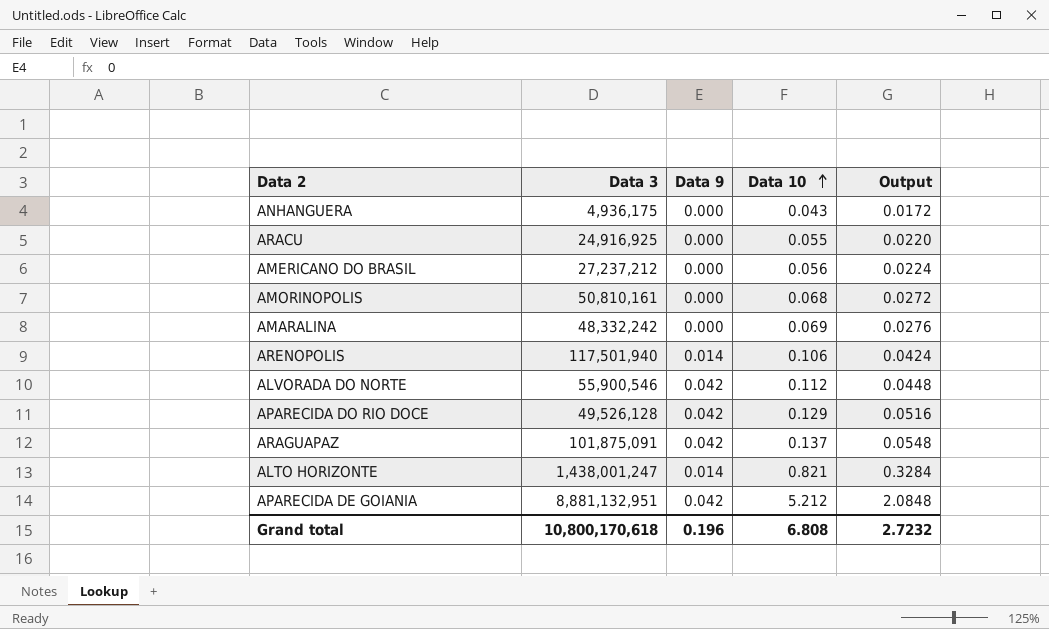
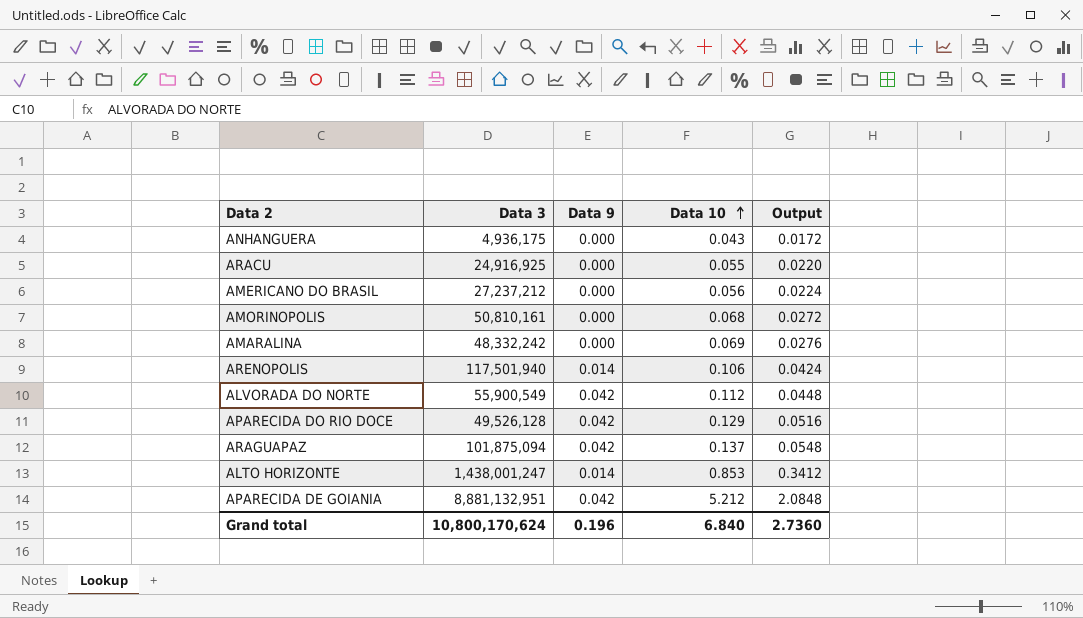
ALVORADA DO NORTE | Data 3: 55,900,546 -> 55,900,549
ARAGUAPAZ | Data 3: 101,875,091 -> 101,875,094
ALTO HORIZONTE | Data 10: 0.821 -> 0.853
ALTO HORIZONTE | Output: 0.3284 -> 0.3412
Grand total | Data 3: 10,800,170,618 -> 10,800,170,624
Grand total | Data 10: 6.808 -> 6.840
Grand total | Output: 2.7232 -> 2.7360

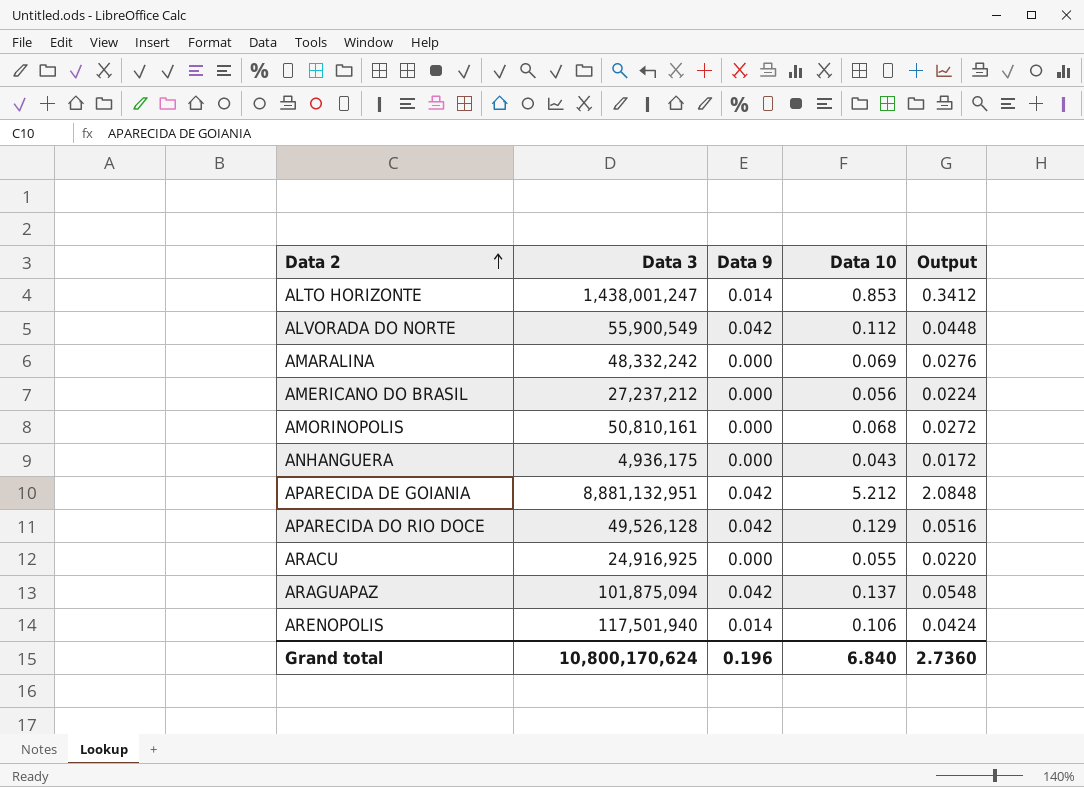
row order: Data 10 ascending -> Data 2 ascending

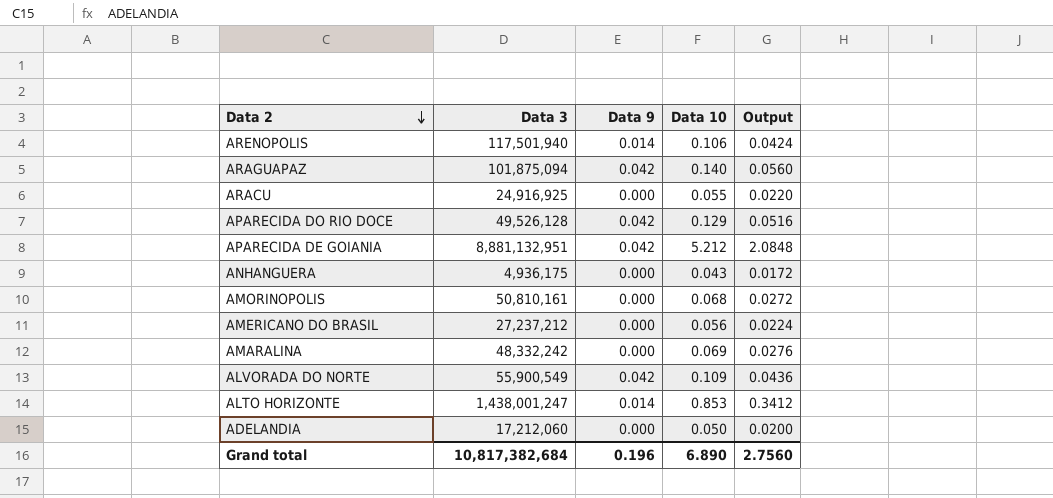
row order: Data 2 ascending -> Data 2 descending
ARAGUAPAZ | Data 10: 0.137 -> 0.140
ARAGUAPAZ | Output: 0.0548 -> 0.0560
ALVORADA DO NORTE | Data 10: 0.112 -> 0.109
ALVORADA DO NORTE | Output: 0.0448 -> 0.0436
row ADELANDIA: none -> 17,212,060 | 0.000 | 0.050 | 0.0200
Grand total | Data 3: 10,800,170,624 -> 10,817,382,684
Grand total | Data 10: 6.840 -> 6.890
Grand total | Output: 2.7360 -> 2.7560

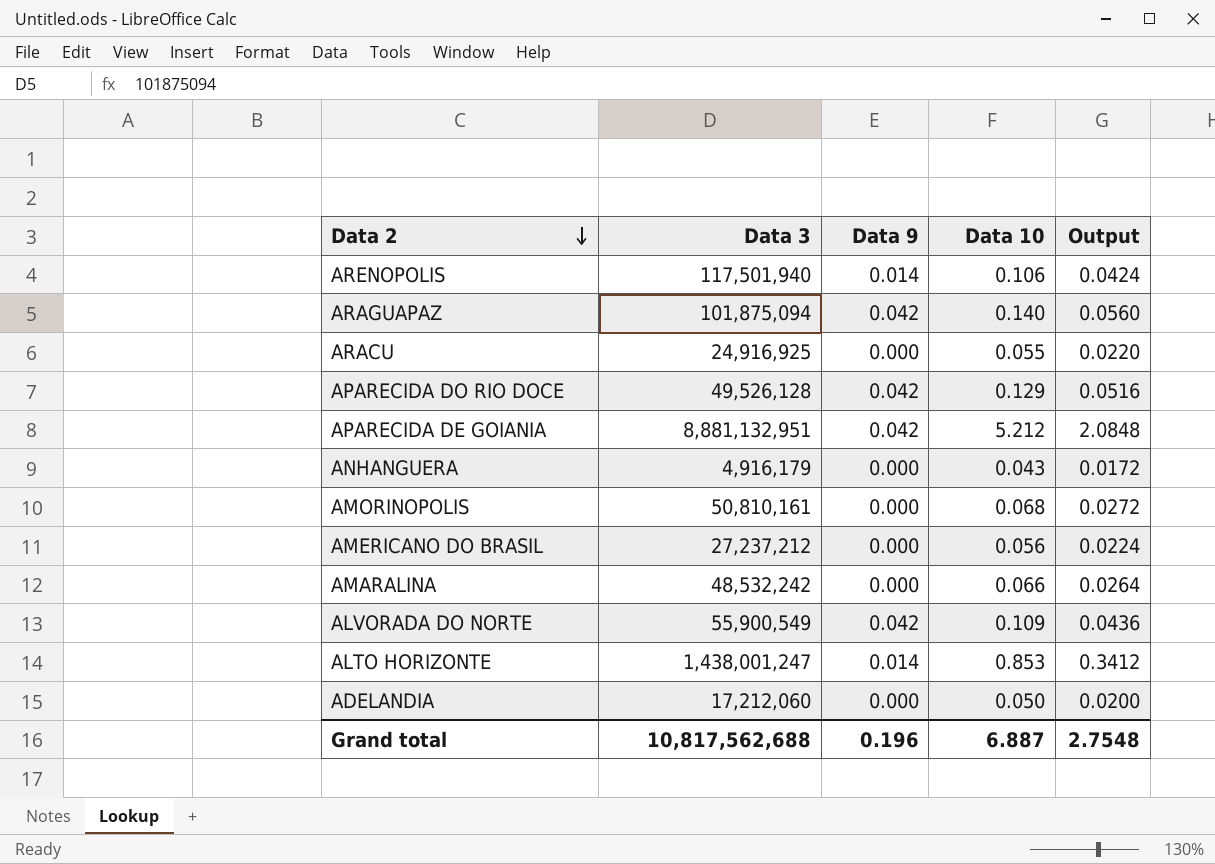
ANHANGUERA | Data 3: 4,936,175 -> 4,916,179
AMARALINA | Data 3: 48,332,242 -> 48,532,242
AMARALINA | Data 10: 0.069 -> 0.066
AMARALINA | Output: 0.0276 -> 0.0264
Grand total | Data 3: 10,817,382,684 -> 10,817,562,688
Grand total | Data 10: 6.890 -> 6.887
Grand total | Output: 2.7560 -> 2.7548

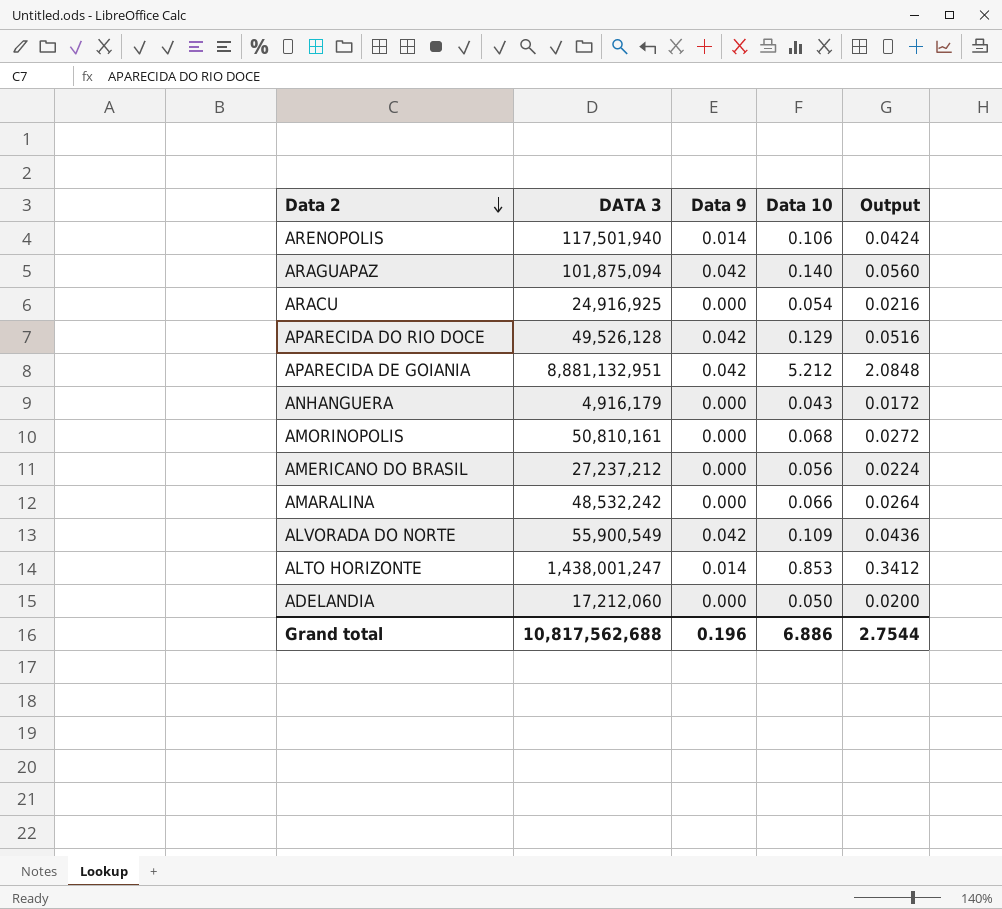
column name: Data 3 -> DATA 3
ARACU | Data 10: 0.055 -> 0.054
ARACU | Output: 0.0220 -> 0.0216
Grand total | Data 10: 6.887 -> 6.886
Grand total | Output: 2.7548 -> 2.7544

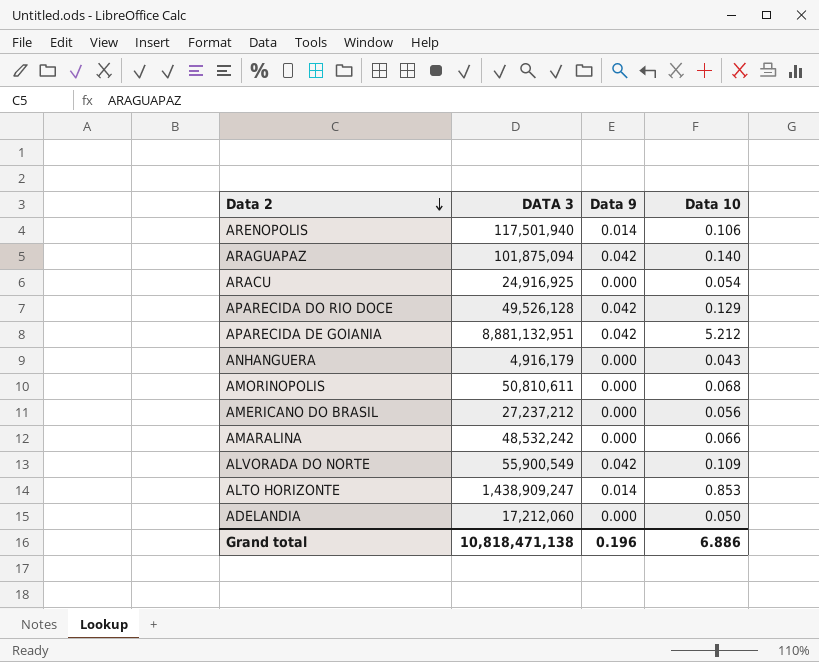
column Output | formula: [Data 10] * 0.4 -> none
AMORINOPOLIS | DATA 3: 50,810,161 -> 50,810,611
ALTO HORIZONTE | DATA 3: 1,438,001,247 -> 1,438,909,247
Grand total | DATA 3: 10,817,562,688 -> 10,818,471,138

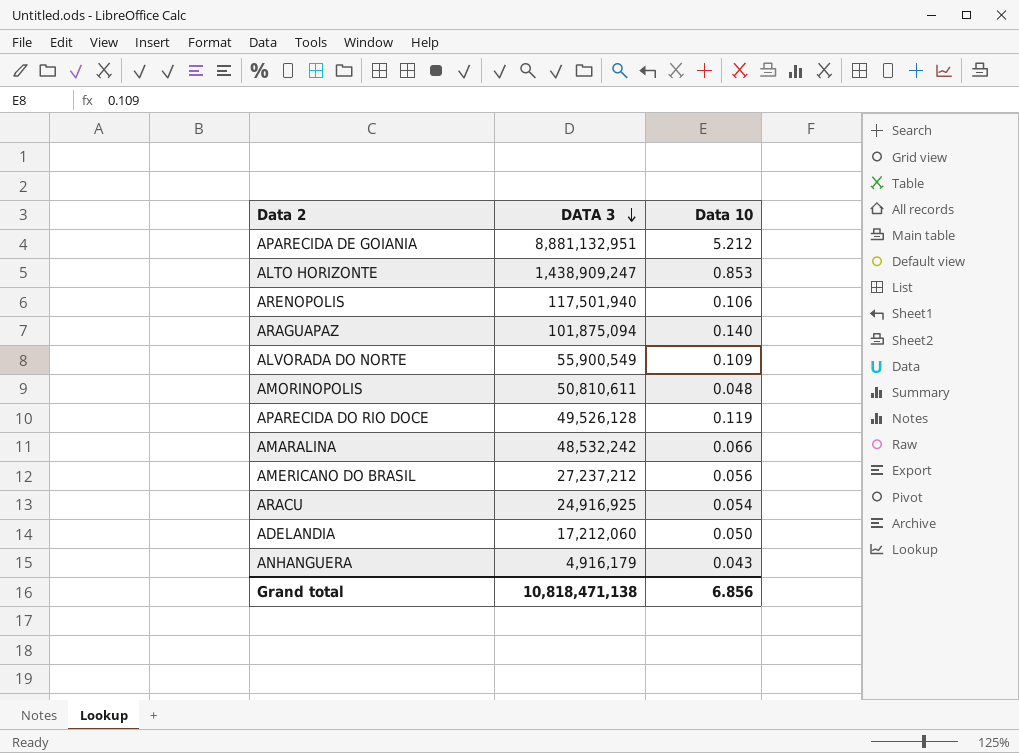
row order: Data 2 descending -> DATA 3 descending
column Data 9 | position: 3 -> none
AMORINOPOLIS | Data 10: 0.068 -> 0.048
APARECIDA DO RIO DOCE | Data 10: 0.129 -> 0.119
Grand total | Data 10: 6.886 -> 6.856

